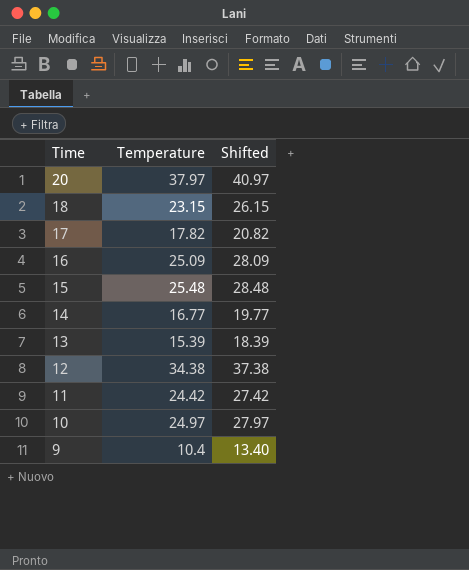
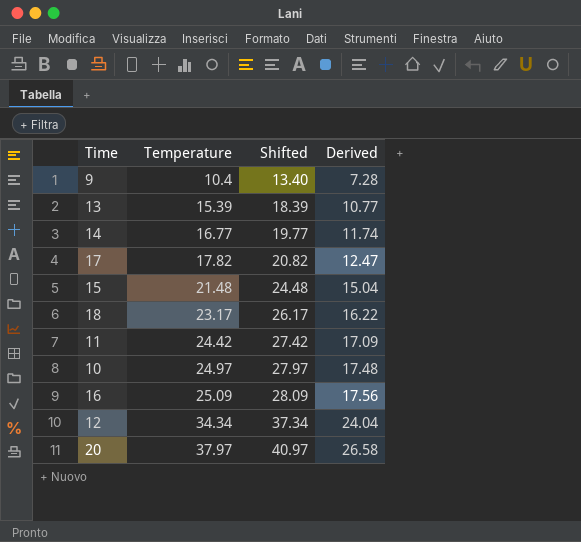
row order: Time descending -> Temperature ascending
column Derived | formula: none -> [Temperature] * 0.7
15 | Temperature: 25.48 -> 21.48
15 | Shifted: 28.48 -> 24.48
18 | Temperature: 23.15 -> 23.17
18 | Shifted: 26.15 -> 26.17
12 | Temperature: 34.38 -> 34.34
12 | Shifted: 37.38 -> 37.34

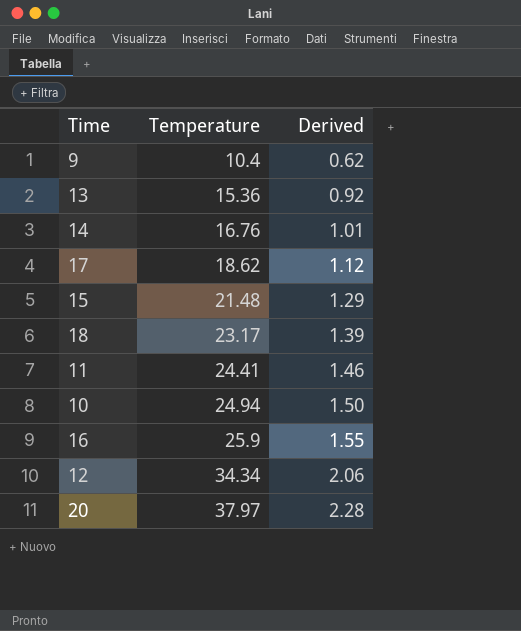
column Shifted | formula: [Temperature] + 3 -> none
column Derived | formula: [Temperature] * 0.7 -> [Temperature] * 0.06
13 | Temperature: 15.39 -> 15.36
14 | Temperature: 16.77 -> 16.76
17 | Temperature: 17.82 -> 18.62
11 | Temperature: 24.42 -> 24.41
10 | Temperature: 24.97 -> 24.94
16 | Temperature: 25.09 -> 25.9

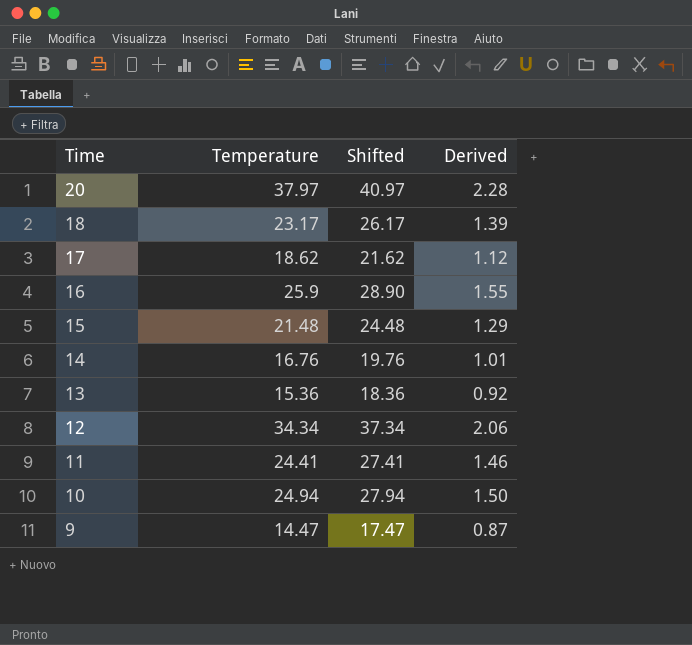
row order: Temperature ascending -> Time descending
column Shifted | formula: none -> [Temperature] + 3
9 | Temperature: 10.4 -> 14.47
9 | Derived: 0.62 -> 0.87

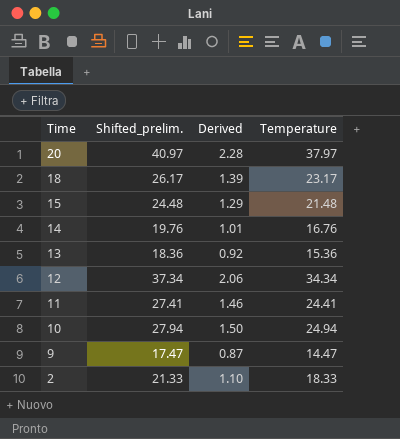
column name: Shifted -> Shifted_prelim.
column Temperature | position: 2 -> 4
row 17: 18.62 | 21.62 | 1.12 -> none
row 16: 25.9 | 28.90 | 1.55 -> none
row 2: none -> 21.33 | 1.10 | 18.33

